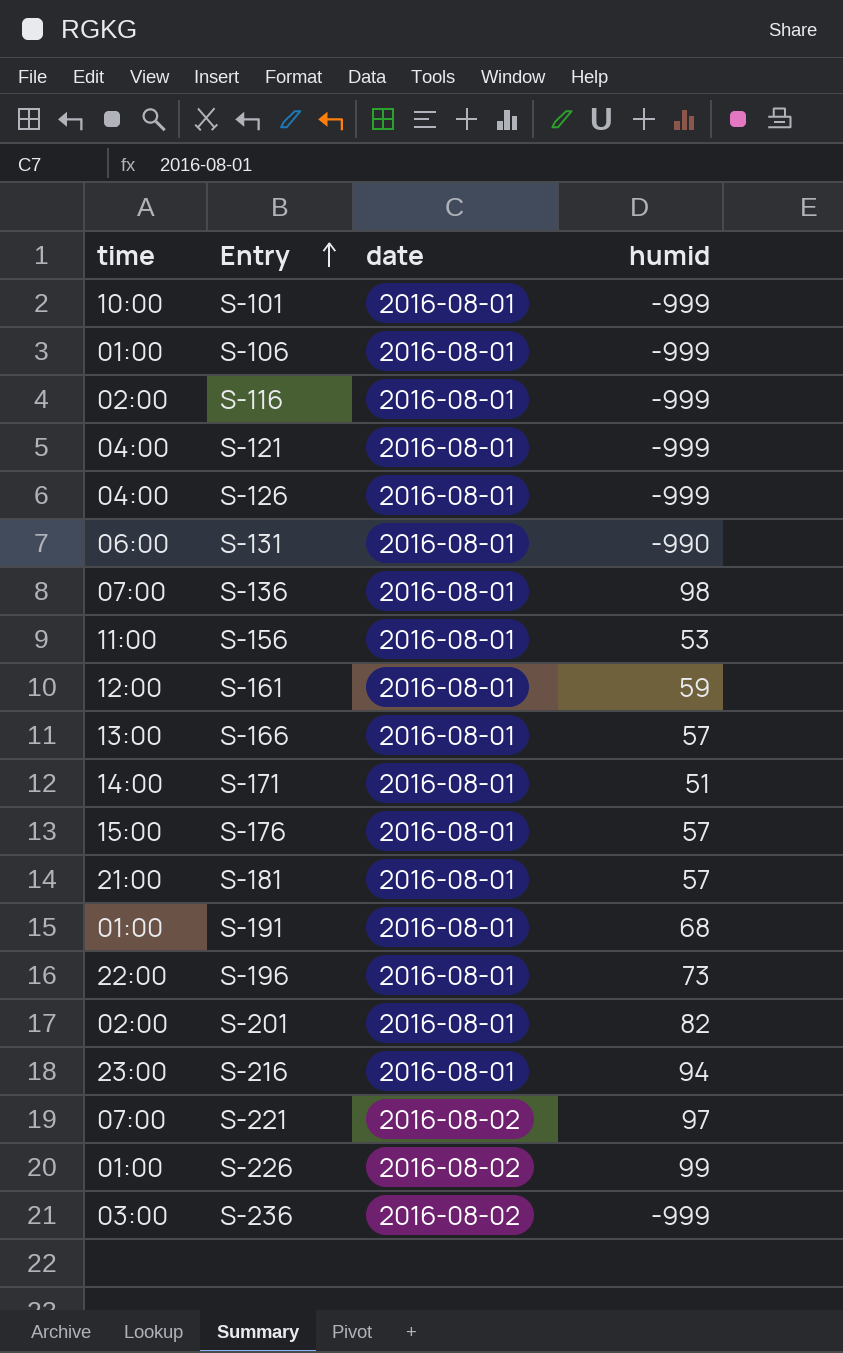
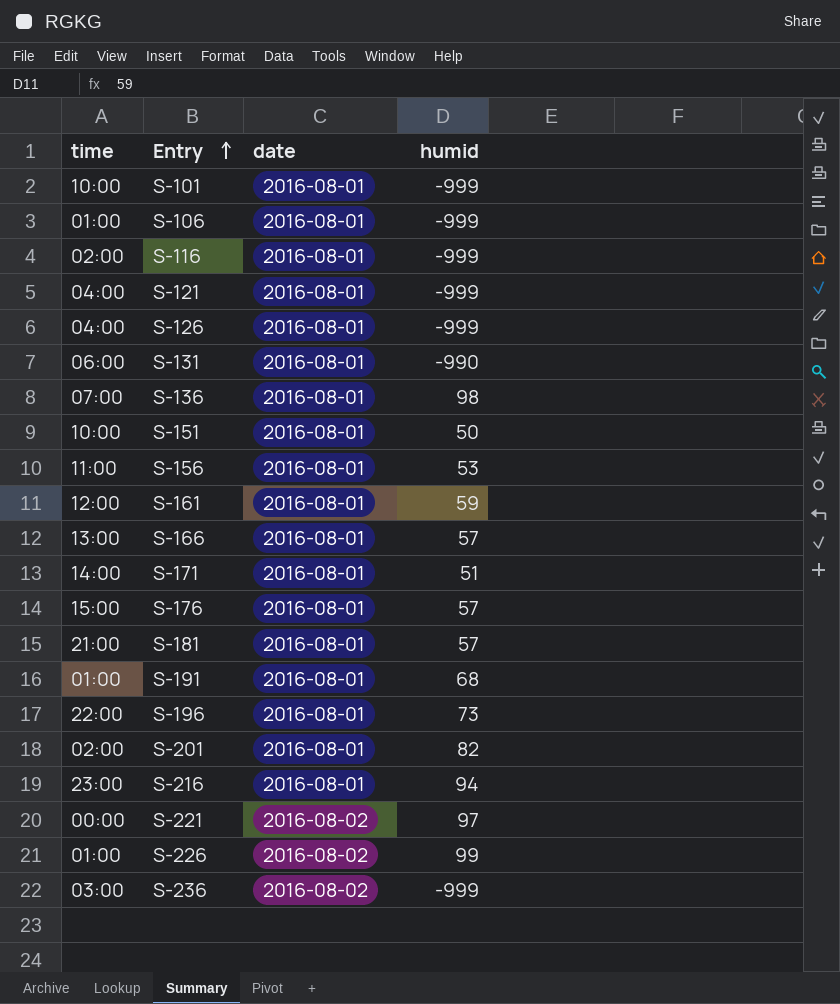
row S-151: none -> 10:00 | 2016-08-01 | 50
S-221 | time: 07:00 -> 00:00

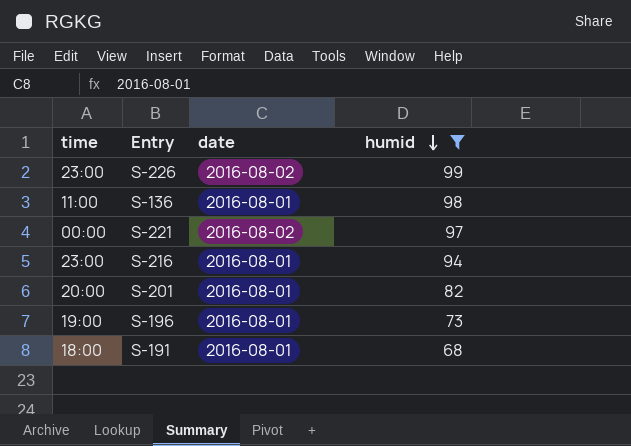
filter: none -> humid >= 68
row order: Entry ascending -> humid descending
S-226 | time: 01:00 -> 23:00
S-136 | time: 07:00 -> 11:00
S-201 | time: 02:00 -> 20:00
S-196 | time: 22:00 -> 19:00
S-191 | time: 01:00 -> 18:00

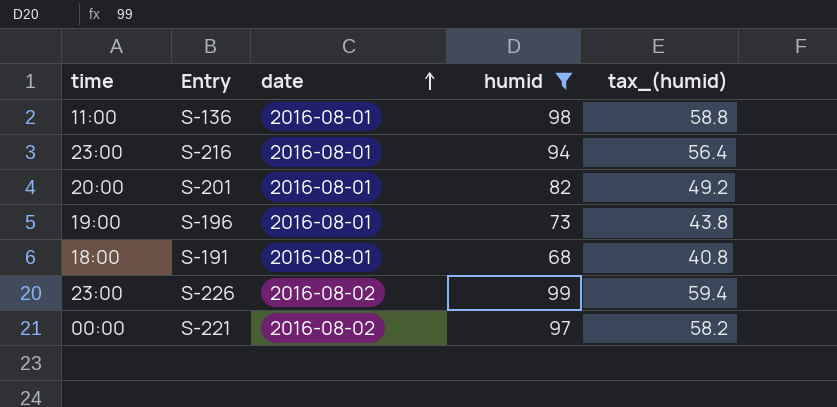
row order: humid descending -> date ascending
column tax_(humid) | formula: none -> [humid] * 0.6

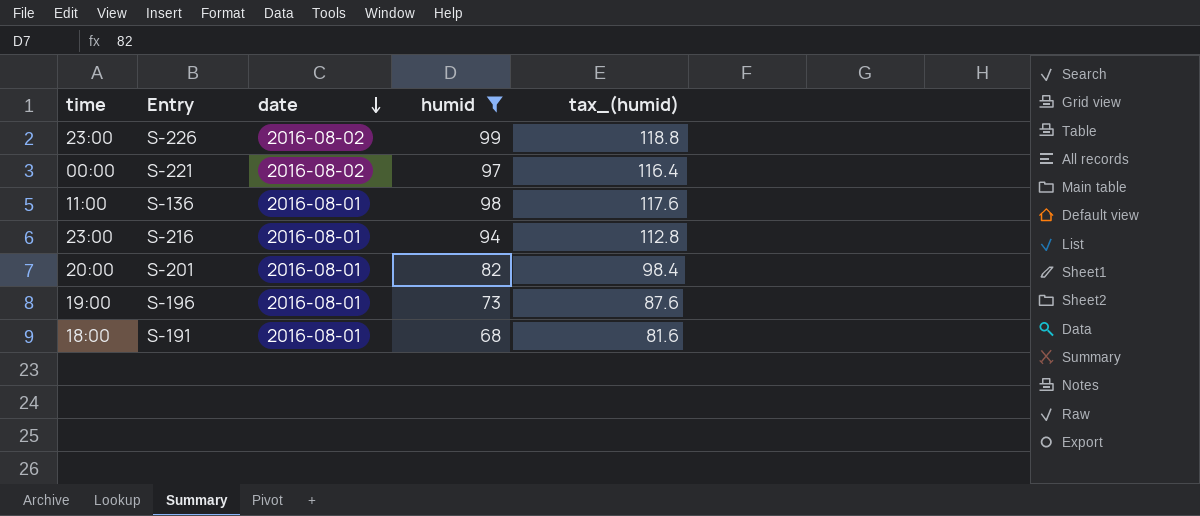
row order: date ascending -> date descending
column tax_(humid) | formula: [humid] * 0.6 -> [humid] * 1.2

